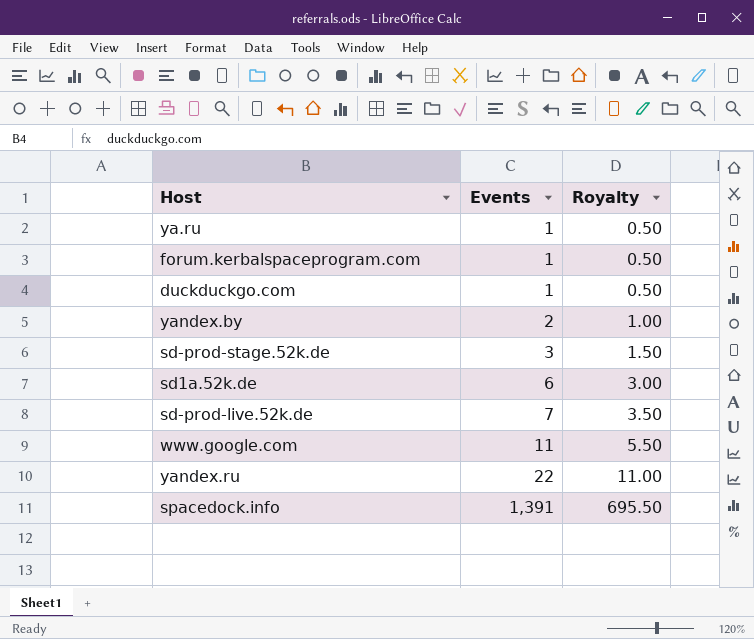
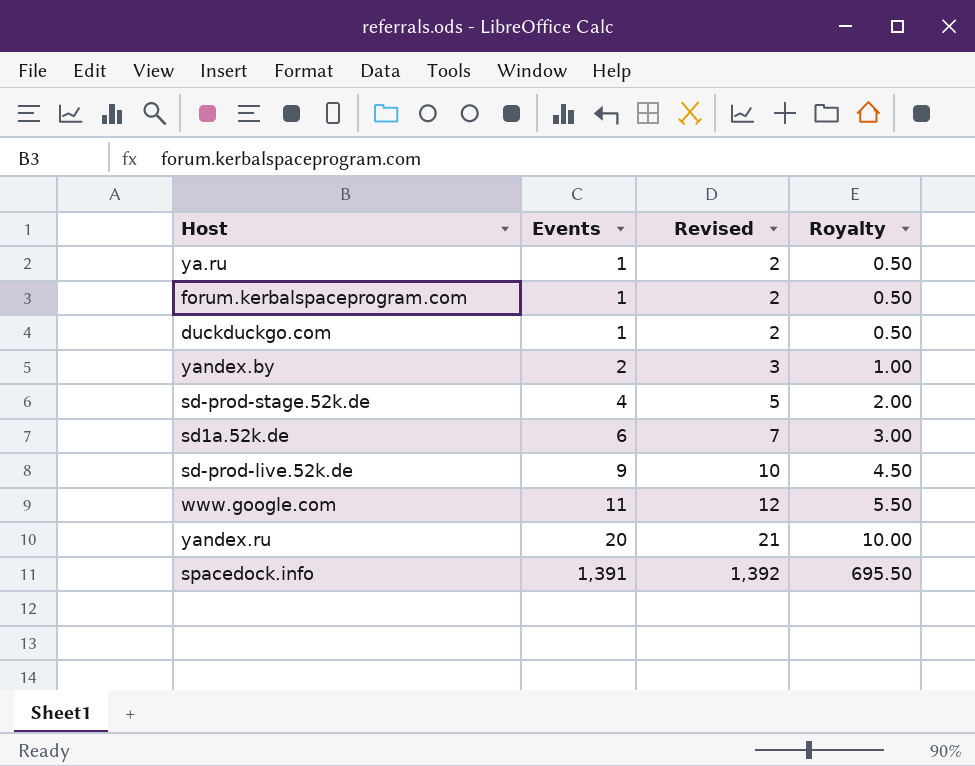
column Revised | formula: none -> [Events] + 1
sd-prod-stage.52k.de | Events: 3 -> 4
sd-prod-stage.52k.de | Royalty: 1.50 -> 2.00
sd-prod-live.52k.de | Events: 7 -> 9
sd-prod-live.52k.de | Royalty: 3.50 -> 4.50
yandex.ru | Events: 22 -> 20
yandex.ru | Royalty: 11.00 -> 10.00

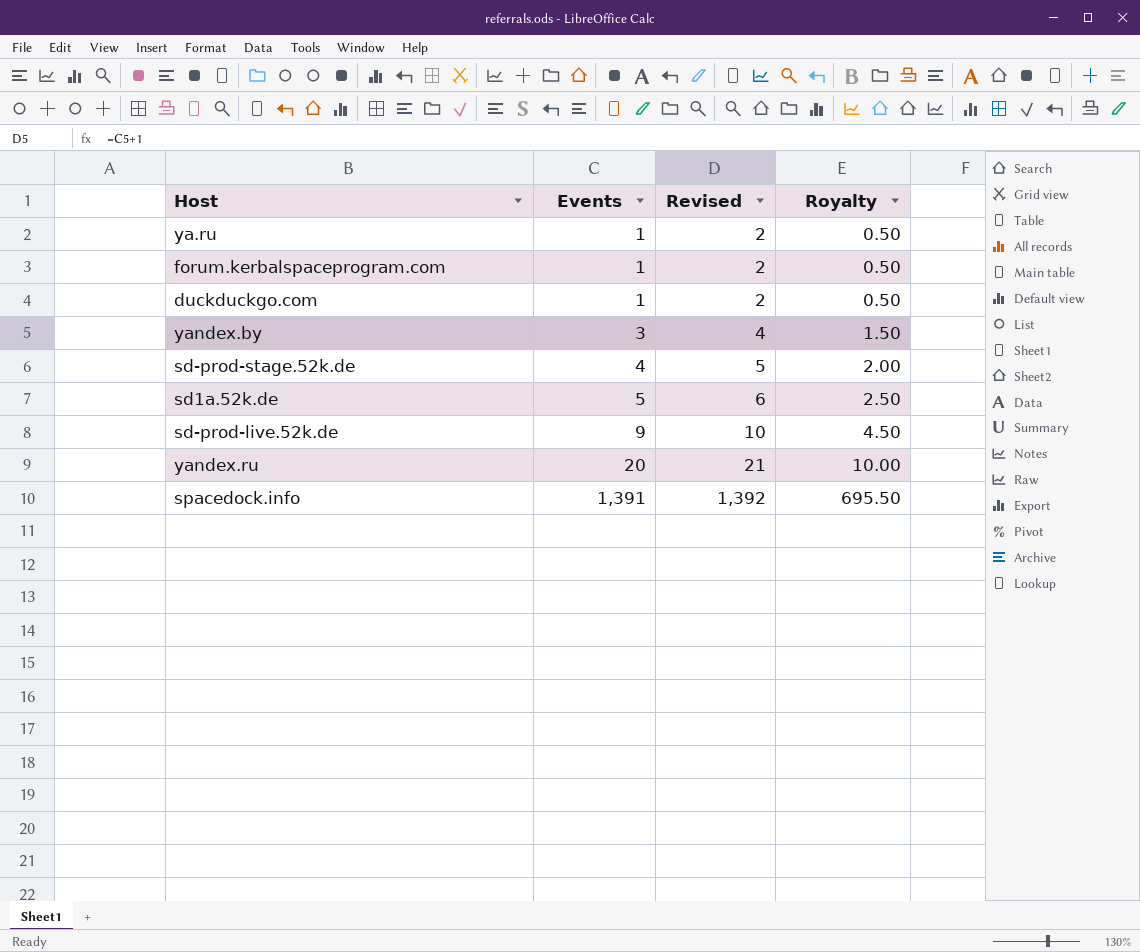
row www.google.com: 11 | 12 | 5.50 -> none
yandex.by | Events: 2 -> 3
yandex.by | Revised: 3 -> 4
yandex.by | Royalty: 1.00 -> 1.50
sd1a.52k.de | Events: 6 -> 5
sd1a.52k.de | Revised: 7 -> 6
sd1a.52k.de | Royalty: 3.00 -> 2.50

